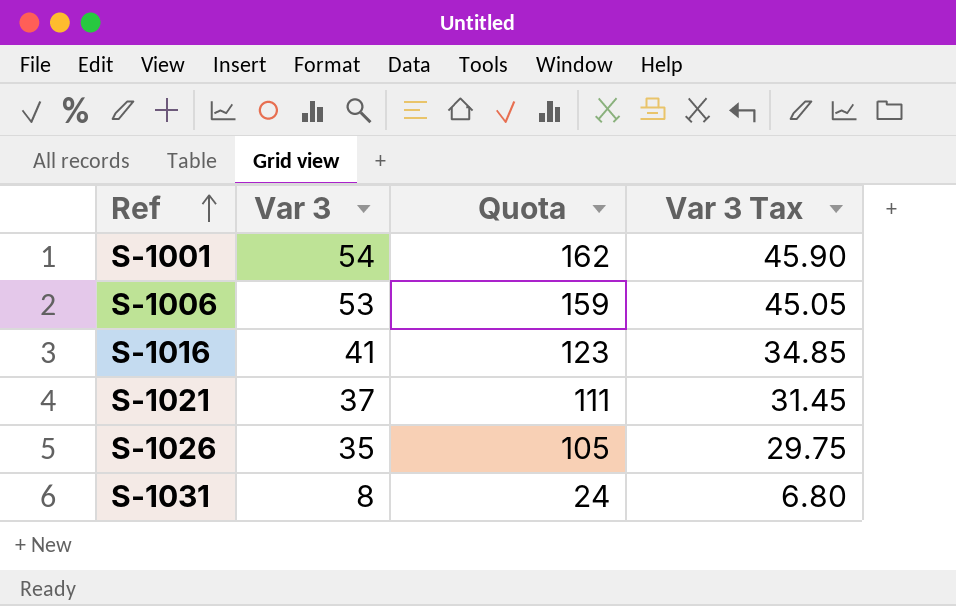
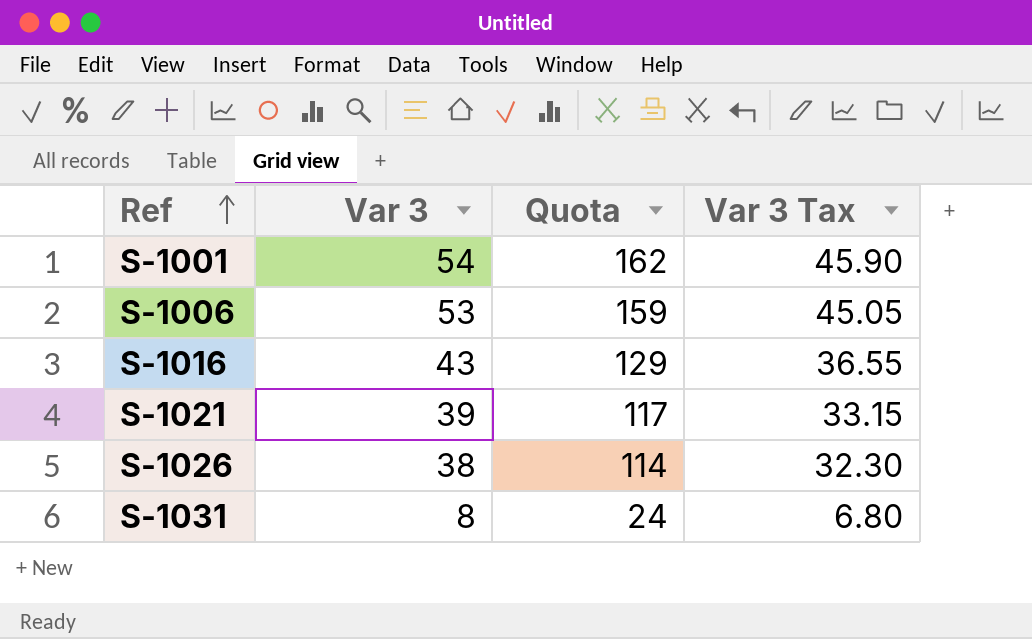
S-1016 | Var 3: 41 -> 43
S-1016 | Quota: 123 -> 129
S-1016 | Var 3 Tax: 34.85 -> 36.55
S-1021 | Var 3: 37 -> 39
S-1021 | Quota: 111 -> 117
S-1021 | Var 3 Tax: 31.45 -> 33.15
S-1026 | Var 3: 35 -> 38
S-1026 | Quota: 105 -> 114
S-1026 | Var 3 Tax: 29.75 -> 32.30

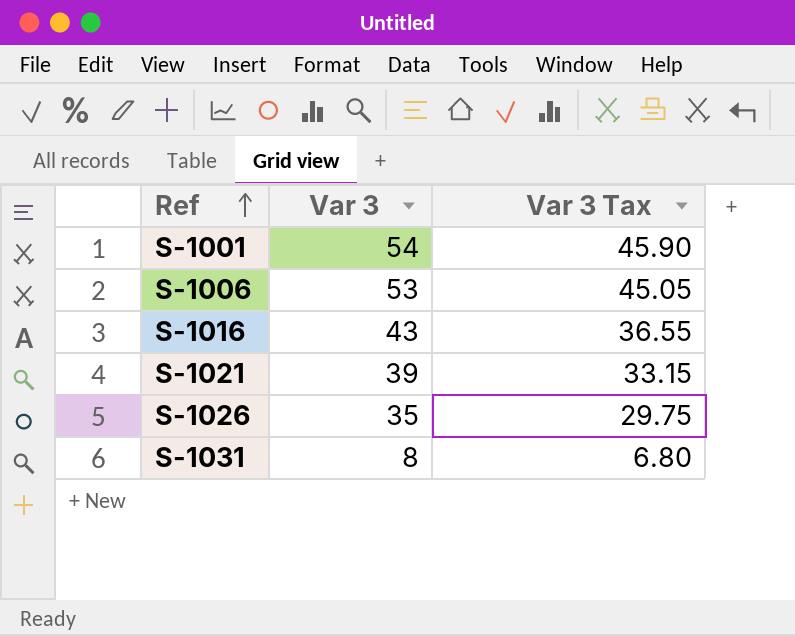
column Quota | formula: [Var 3] * 3 -> none
S-1026 | Var 3: 38 -> 35
S-1026 | Var 3 Tax: 32.30 -> 29.75

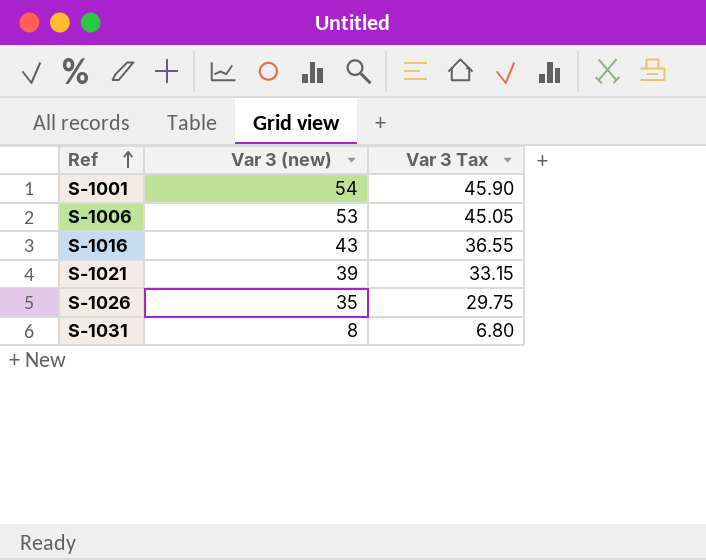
column name: Var 3 -> Var 3 (new)

